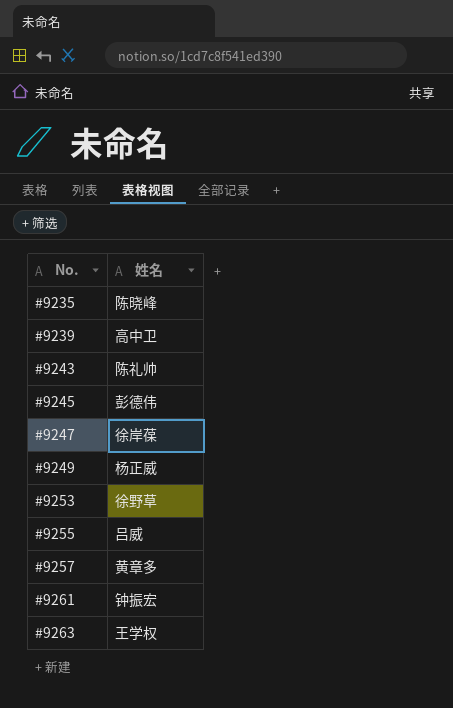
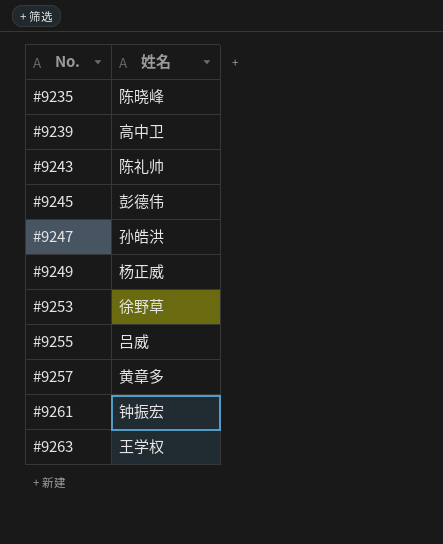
#9247 | 姓名: 徐岸葆 -> 孙皓洪

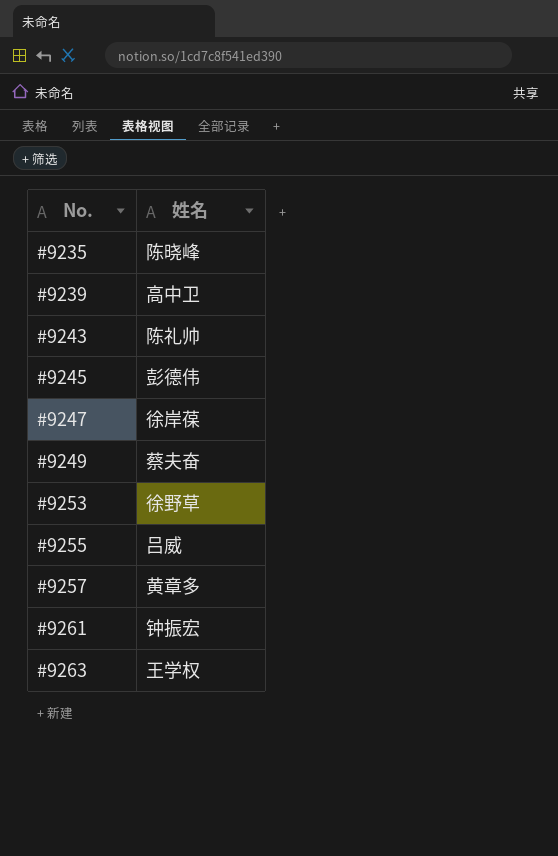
#9247 | 姓名: 孙皓洪 -> 徐岸葆
#9249 | 姓名: 杨正威 -> 蔡夫奋

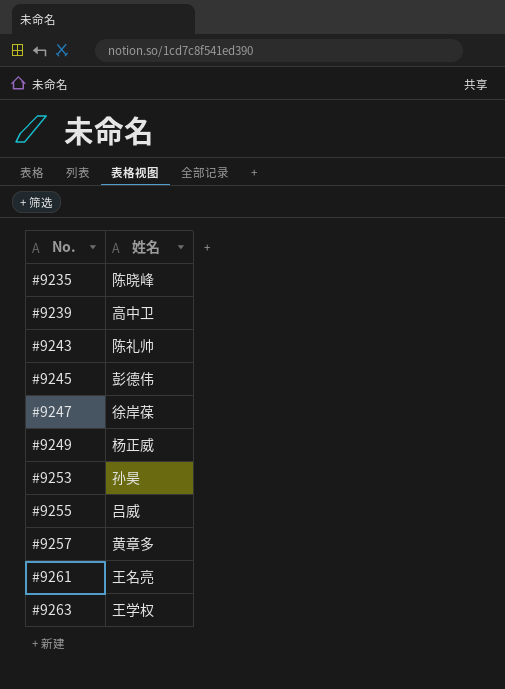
#9249 | 姓名: 蔡夫奋 -> 杨正威
#9253 | 姓名: 徐野草 -> 孙昊
#9261 | 姓名: 钟振宏 -> 王名亮

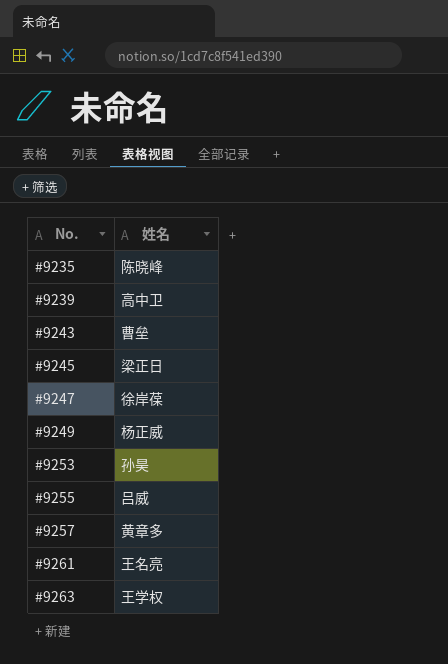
#9243 | 姓名: 陈礼帅 -> 曹垒
#9245 | 姓名: 彭德伟 -> 梁正日

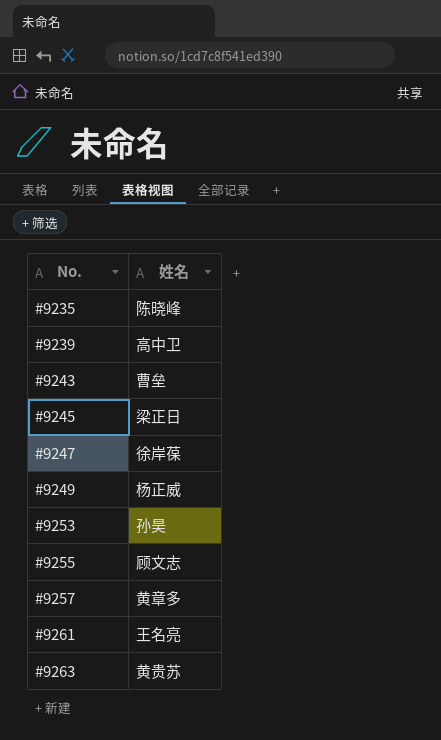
#9255 | 姓名: 吕威 -> 顾文志
#9263 | 姓名: 王学权 -> 黄贵苏

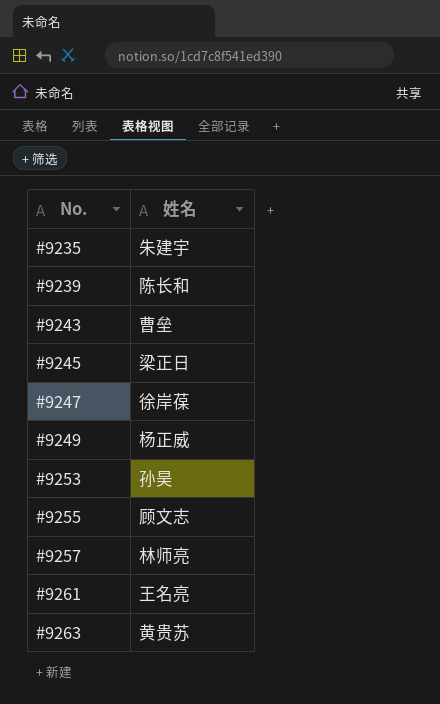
#9235 | 姓名: 陈晓峰 -> 朱建宇
#9239 | 姓名: 高中卫 -> 陈长和
#9257 | 姓名: 黄章多 -> 林师亮

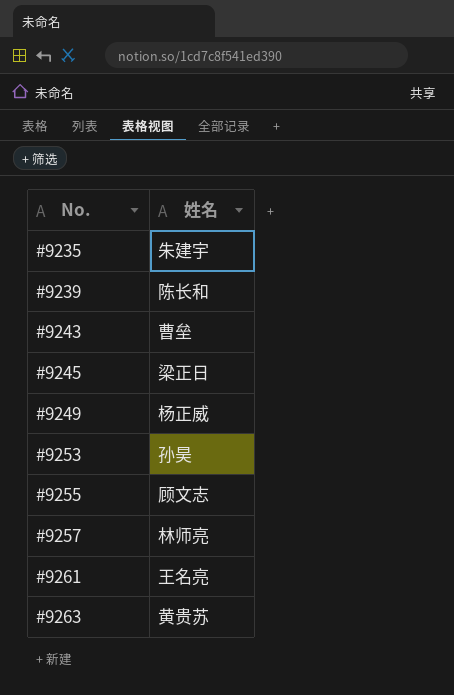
row #9247: 徐岸葆 -> none

